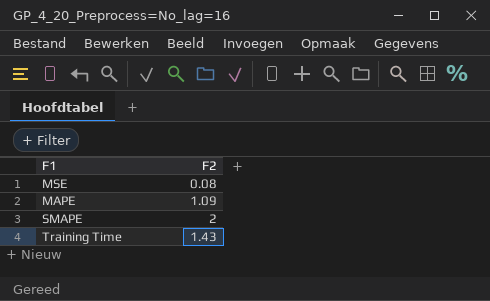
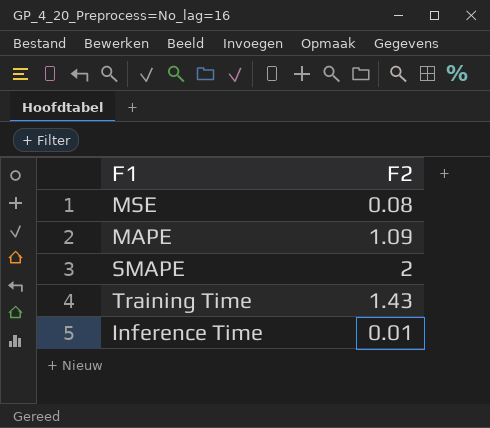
row Inference Time: none -> 0.01

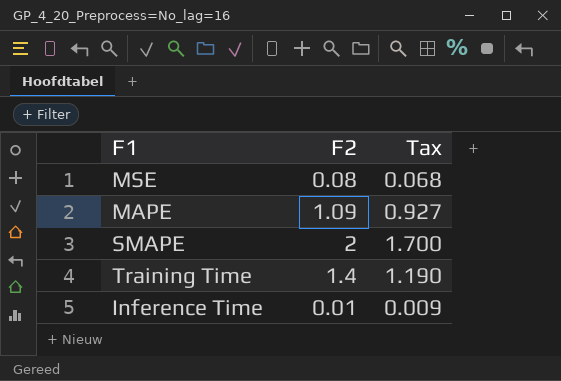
column Tax | formula: none -> [F2] * 0.85
Training Time | F2: 1.43 -> 1.4

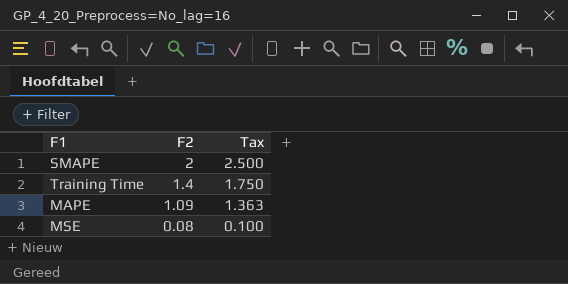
row order: none -> F2 descending
column Tax | formula: [F2] * 0.85 -> [F2] * 1.25
row Inference Time: 0.01 | 0.009 -> none

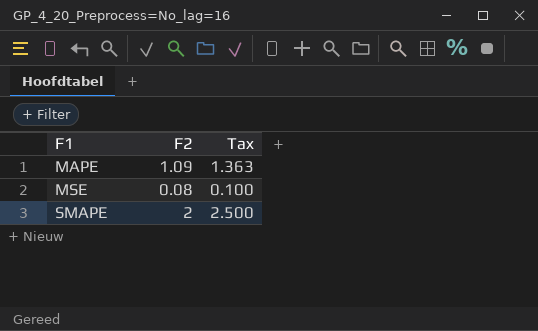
row order: F2 descending -> F1 ascending
row Training Time: 1.4 | 1.750 -> none

